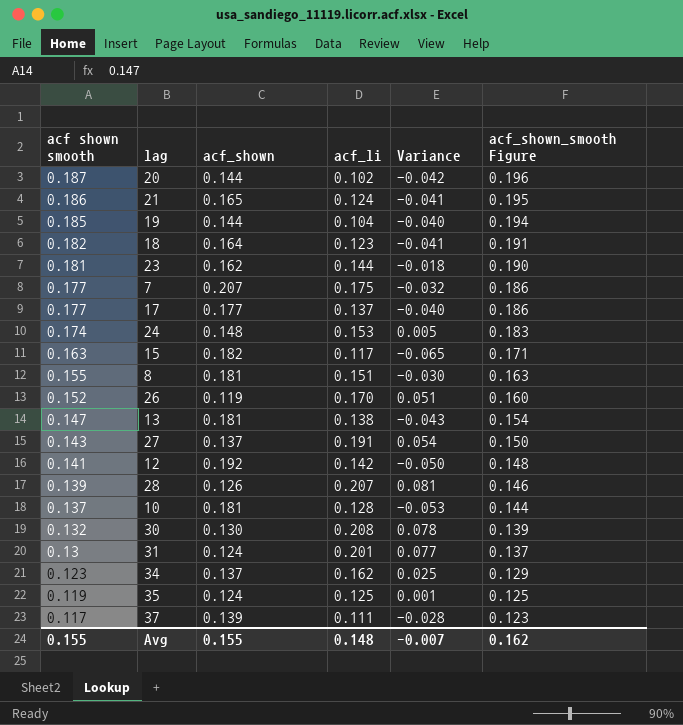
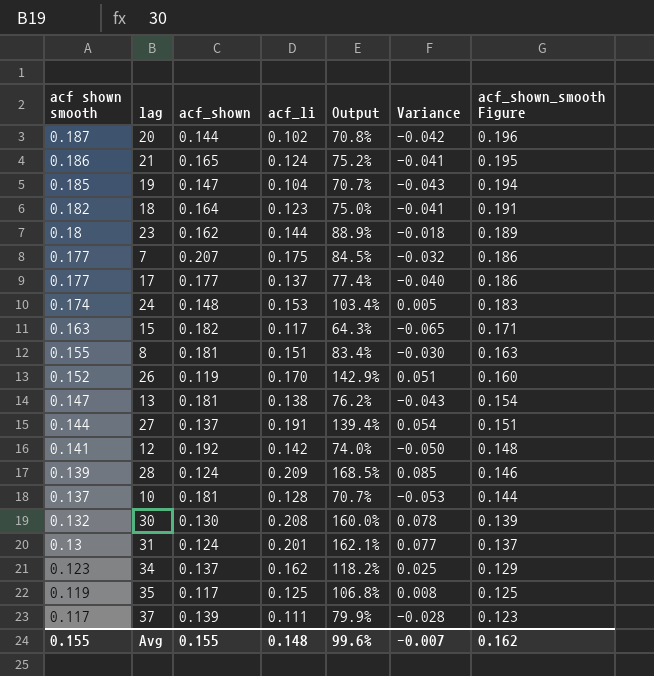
column Output | formula: none -> [acf_li] / [acf_shown]
19 | acf_shown: 0.144 -> 0.147
19 | Variance: -0.040 -> -0.043
23 | acf shown smooth: 0.181 -> 0.18
23 | acf_shown_smooth Figure: 0.190 -> 0.189
27 | acf shown smooth: 0.143 -> 0.144
27 | acf_shown_smooth Figure: 0.150 -> 0.151
28 | acf_shown: 0.126 -> 0.124
28 | acf_li: 0.207 -> 0.209
28 | Variance: 0.081 -> 0.085
35 | acf_shown: 0.124 -> 0.117
35 | Variance: 0.001 -> 0.008

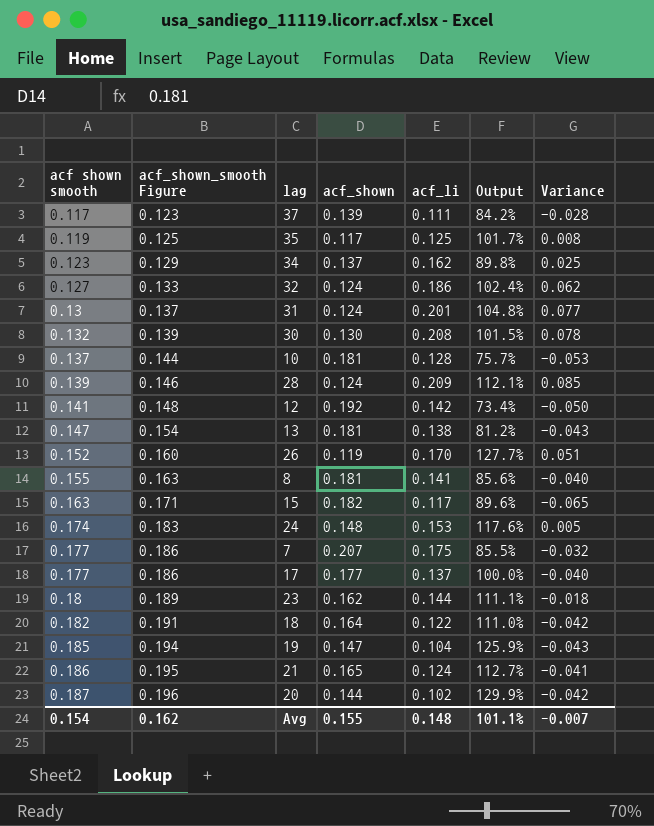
row order: acf shown smooth descending -> acf shown smooth ascending
column acf_shown_smooth Figure | position: 7 -> 2
column Output | formula: [acf_li] / [acf_shown] -> [acf shown smooth] / [acf_shown]
row 27: 0.144 | 0.137 | 0.191 | 139.4% | 0.054 | 0.151 -> none
row 32: none -> 0.127 | 0.133 | 0.124 | 0.186 | 102.4% | 0.062
8 | acf_li: 0.151 -> 0.141
8 | Variance: -0.030 -> -0.040
18 | acf_li: 0.123 -> 0.122
18 | Variance: -0.041 -> -0.042
Avg | acf shown smooth: 0.155 -> 0.154
Avg | Output: 99.6% -> 101.1%

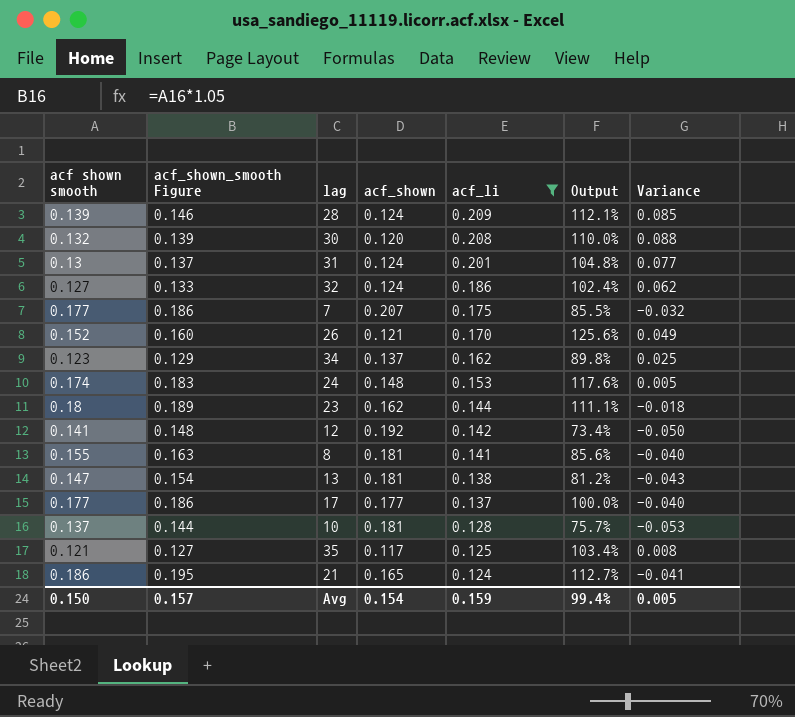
filter: none -> acf_li >= 0.124
row order: acf shown smooth ascending -> acf_li descending
30 | acf_shown: 0.130 -> 0.120
30 | Output: 101.5% -> 110.0%
30 | Variance: 0.078 -> 0.088
26 | acf_shown: 0.119 -> 0.121
26 | Output: 127.7% -> 125.6%
26 | Variance: 0.051 -> 0.049
35 | acf shown smooth: 0.119 -> 0.121
35 | acf_shown_smooth Figure: 0.125 -> 0.127
35 | Output: 101.7% -> 103.4%
Avg | acf shown smooth: 0.154 -> 0.150
Avg | acf_shown_smooth Figure: 0.162 -> 0.157
Avg | acf_shown: 0.155 -> 0.154
Avg | acf_li: 0.148 -> 0.159
Avg | Output: 101.1% -> 99.4%
Avg | Variance: -0.007 -> 0.005

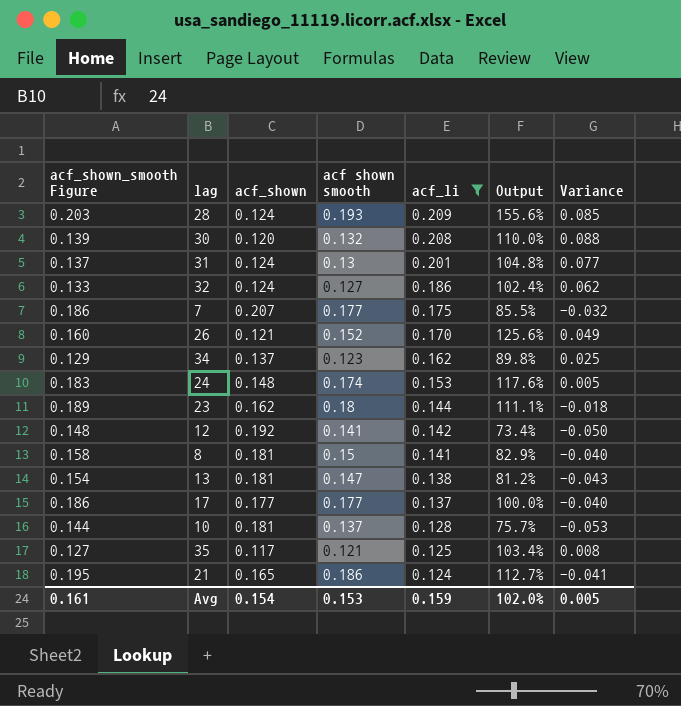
column acf shown smooth | position: 1 -> 4
28 | acf_shown_smooth Figure: 0.146 -> 0.203
28 | acf shown smooth: 0.139 -> 0.193
28 | Output: 112.1% -> 155.6%
8 | acf_shown_smooth Figure: 0.163 -> 0.158
8 | acf shown smooth: 0.155 -> 0.15
8 | Output: 85.6% -> 82.9%
Avg | acf_shown_smooth Figure: 0.157 -> 0.161
Avg | acf shown smooth: 0.150 -> 0.153
Avg | Output: 99.4% -> 102.0%

